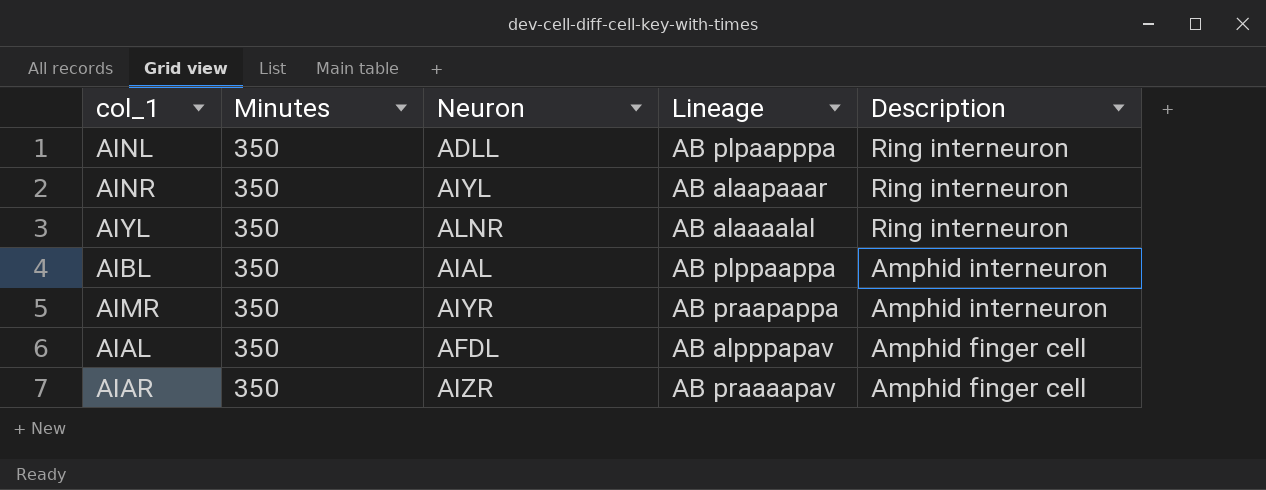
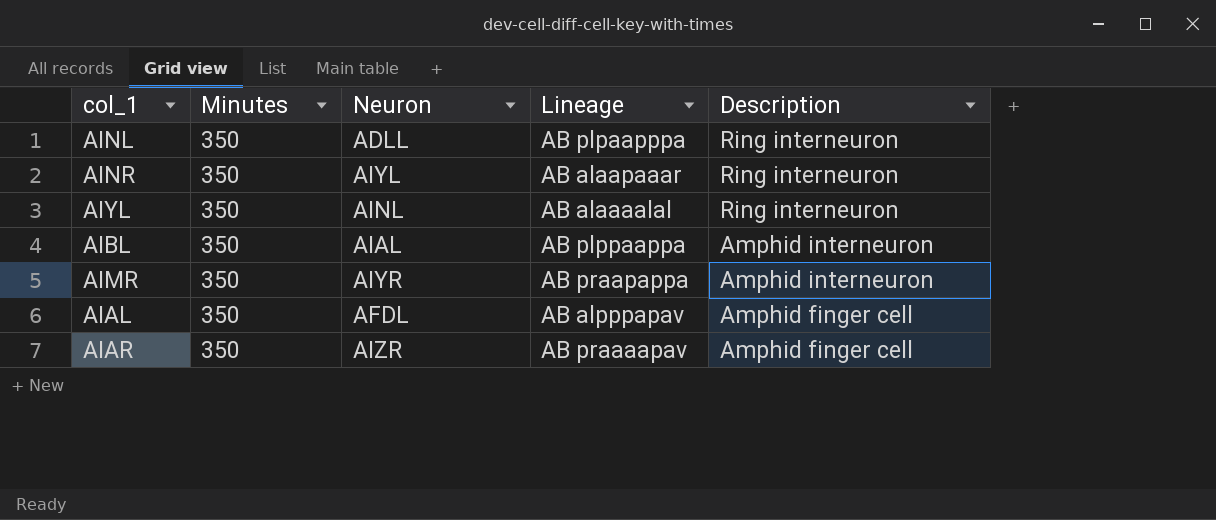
AIYL | Neuron: ALNR -> AINL

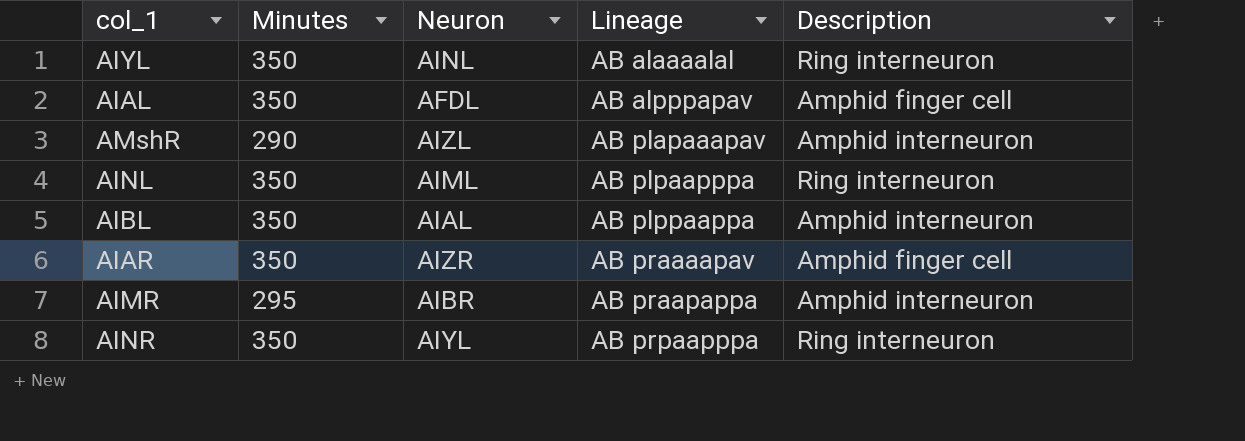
row order: Description descending -> Lineage ascending
row AMshR: none -> 290 | AIZL | AB plapaaapav | Amphid interneuron
AINL | Neuron: ADLL -> AIML
AIMR | Minutes: 350 -> 295
AIMR | Neuron: AIYR -> AIBR
AINR | Lineage: AB alaapaaar -> AB prpaapppa

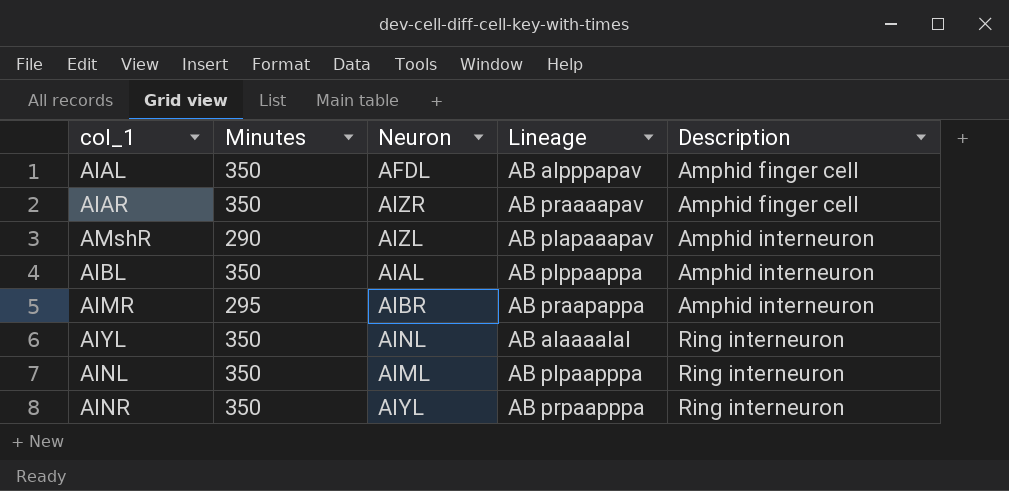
row order: Lineage ascending -> Description ascending

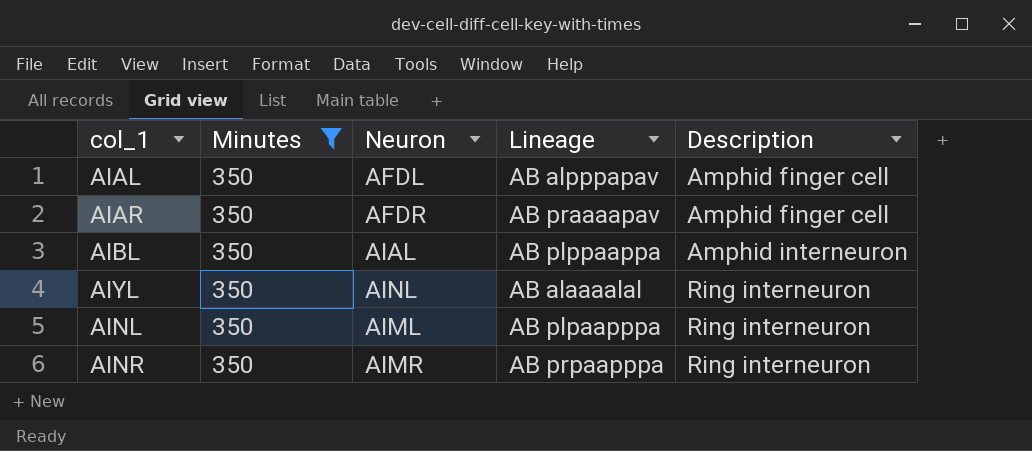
filter: none -> Minutes = 350
AIAR | Neuron: AIZR -> AFDR
AINR | Neuron: AIYL -> AIMR

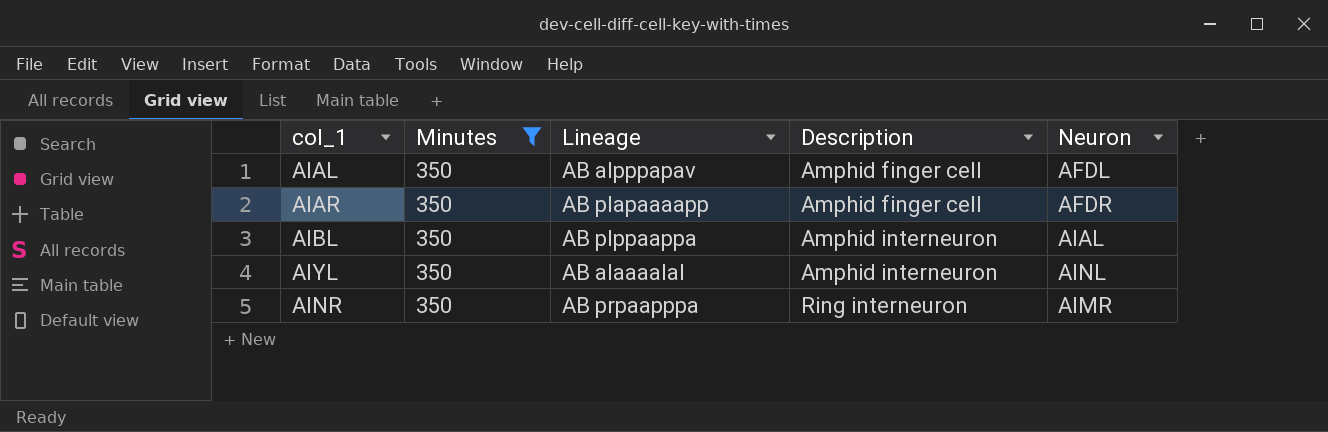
column Neuron | position: 3 -> 5
row AINL: 350 | AIML | AB plpaapppa | Ring interneuron -> none
AIAR | Lineage: AB praaaapav -> AB plapaaaapp
AIYL | Description: Ring interneuron -> Amphid interneuron

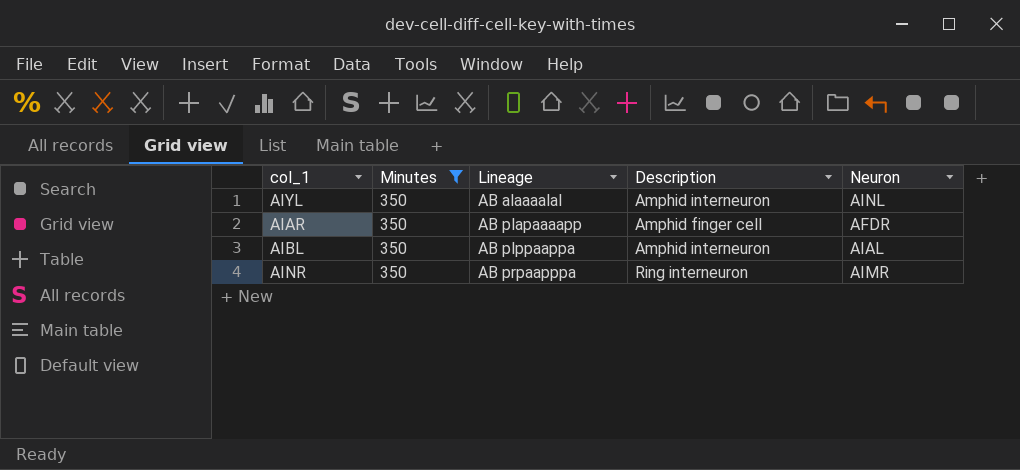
row order: Description ascending -> Lineage ascending
row AIAL: 350 | AB alpppapav | Amphid finger cell | AFDL -> none

